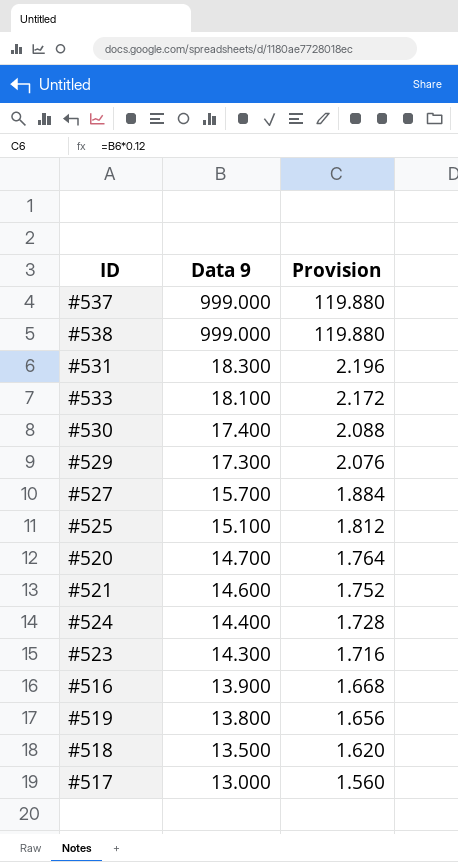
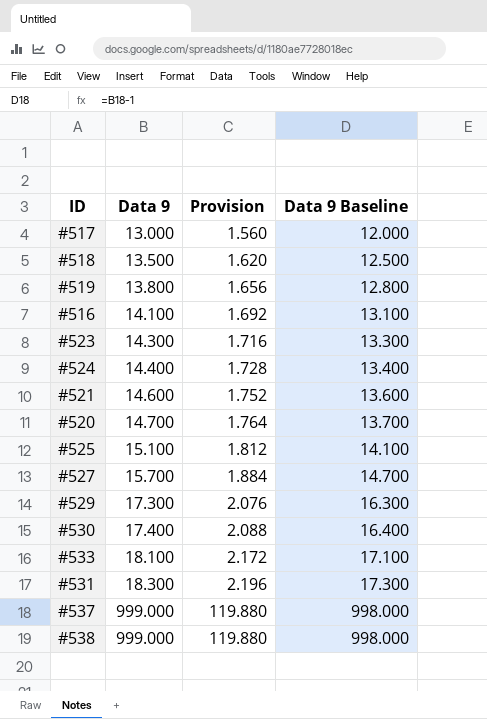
row order: Data 9 descending -> Data 9 ascending
column Data 9 Baseline | formula: none -> [Data 9] - 1
#516 | Data 9: 13.900 -> 14.100
#516 | Provision: 1.668 -> 1.692

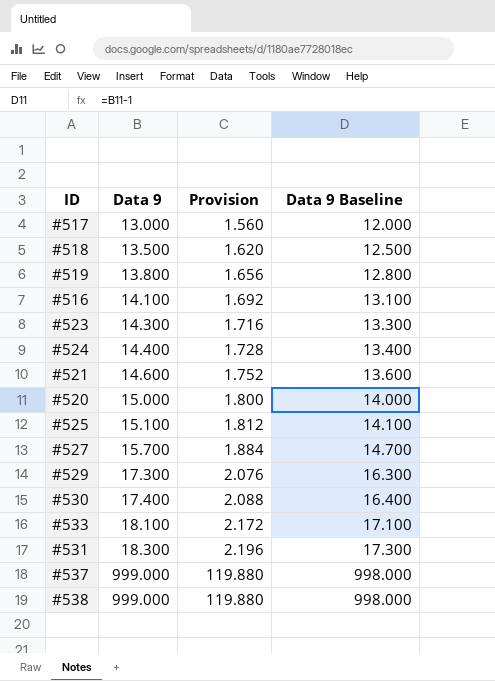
#520 | Data 9: 14.700 -> 15.000
#520 | Provision: 1.764 -> 1.800
#520 | Data 9 Baseline: 13.700 -> 14.000

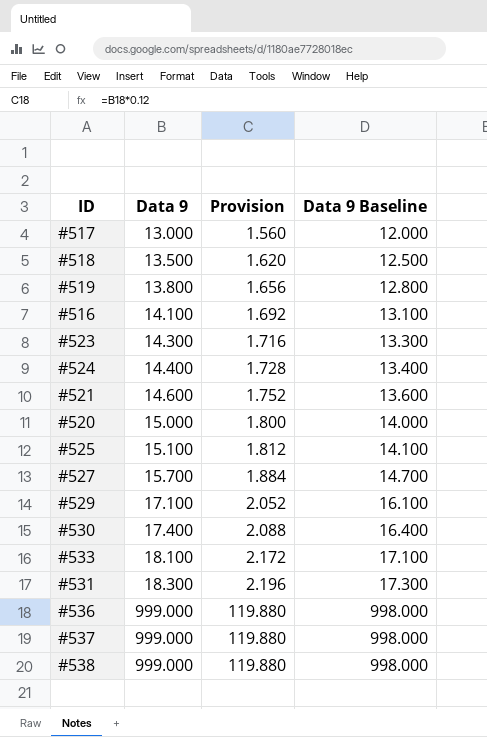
#529 | Data 9: 17.300 -> 17.100
#529 | Provision: 2.076 -> 2.052
#529 | Data 9 Baseline: 16.300 -> 16.100
row #536: none -> 999.000 | 119.880 | 998.000

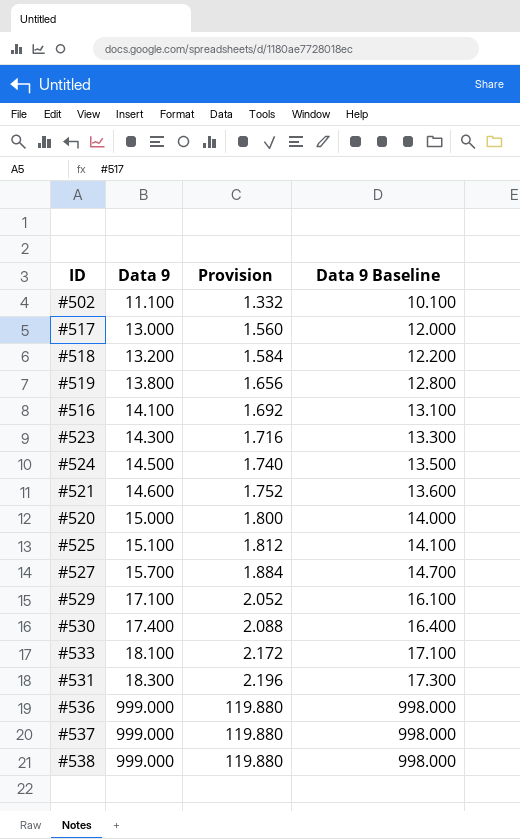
row #502: none -> 11.100 | 1.332 | 10.100
#518 | Data 9: 13.500 -> 13.200
#518 | Provision: 1.620 -> 1.584
#518 | Data 9 Baseline: 12.500 -> 12.200
#524 | Data 9: 14.400 -> 14.500
#524 | Provision: 1.728 -> 1.740
#524 | Data 9 Baseline: 13.400 -> 13.500

